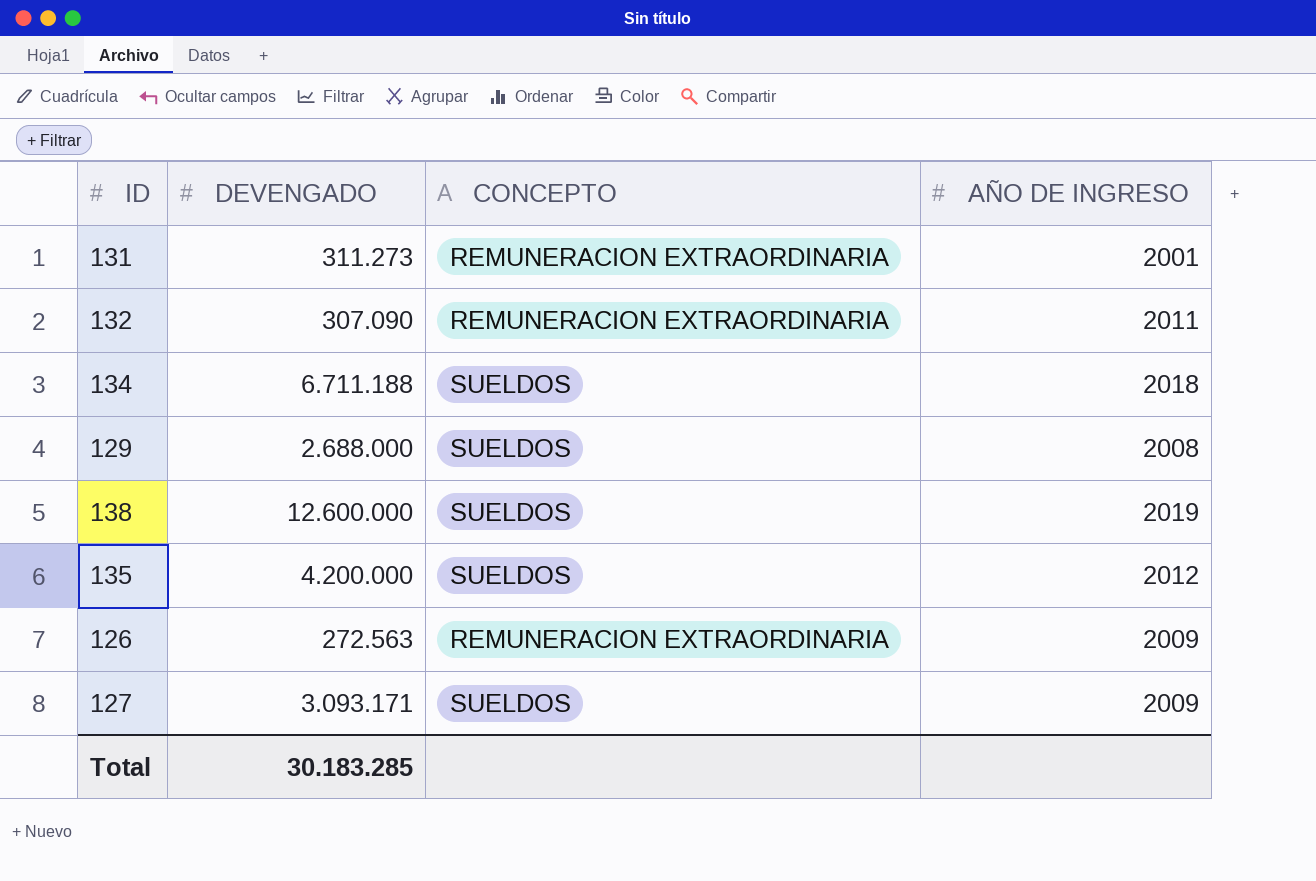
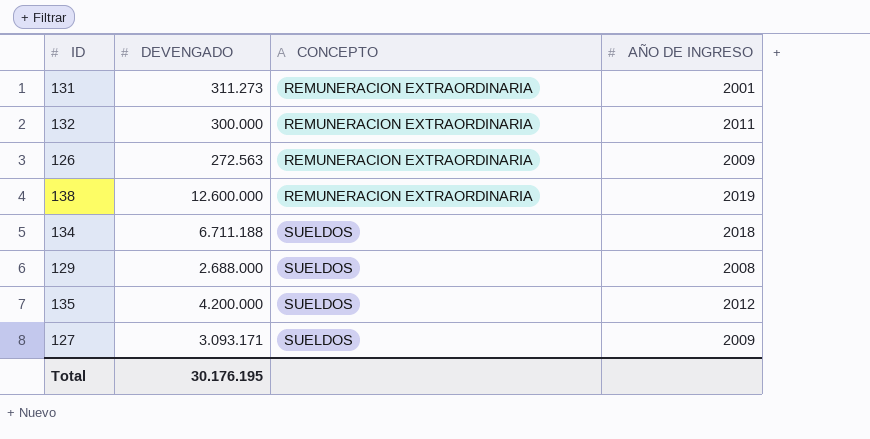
row order: none -> CONCEPTO ascending
132 | DEVENGADO: 307.090 -> 300.000
138 | CONCEPTO: SUELDOS -> REMUNERACION EXTRAORDINARIA
Total | DEVENGADO: 30.183.285 -> 30.176.195

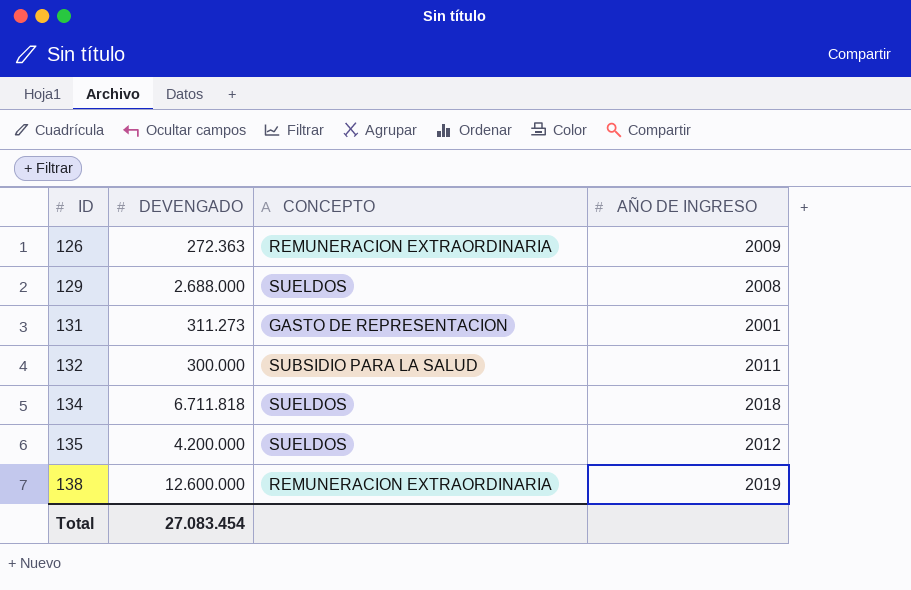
row order: CONCEPTO ascending -> ID ascending
row 127: 3.093.171 | SUELDOS | 2009 -> none
126 | DEVENGADO: 272.563 -> 272.363
131 | CONCEPTO: REMUNERACION EXTRAORDINARIA -> GASTO DE REPRESENTACION
132 | CONCEPTO: REMUNERACION EXTRAORDINARIA -> SUBSIDIO PARA LA SALUD
134 | DEVENGADO: 6.711.188 -> 6.711.818
Total | DEVENGADO: 30.176.195 -> 27.083.454

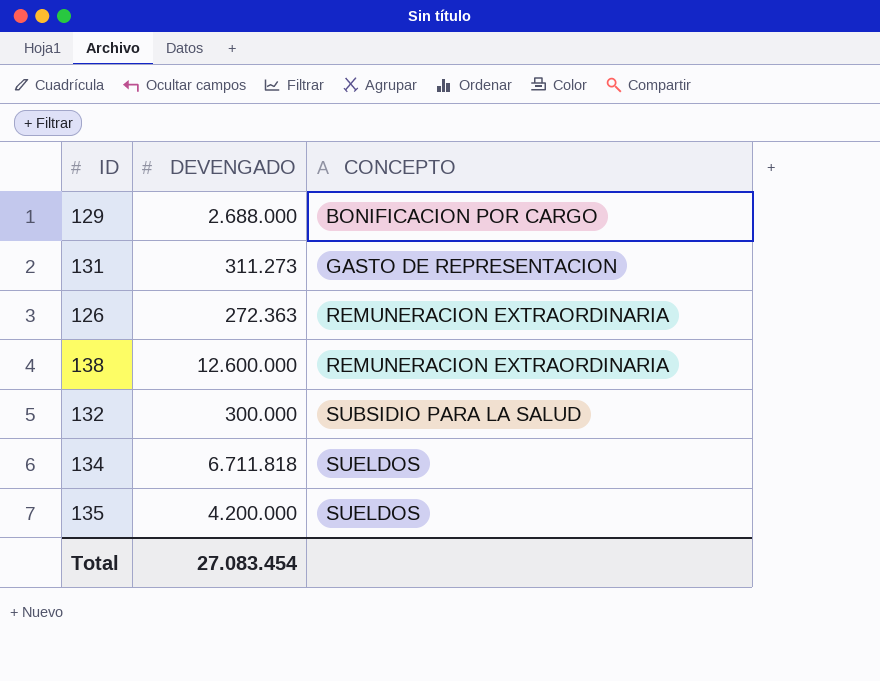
row order: ID ascending -> CONCEPTO ascending
column AÑO DE INGRESO | position: 4 -> none
129 | CONCEPTO: SUELDOS -> BONIFICACION POR CARGO

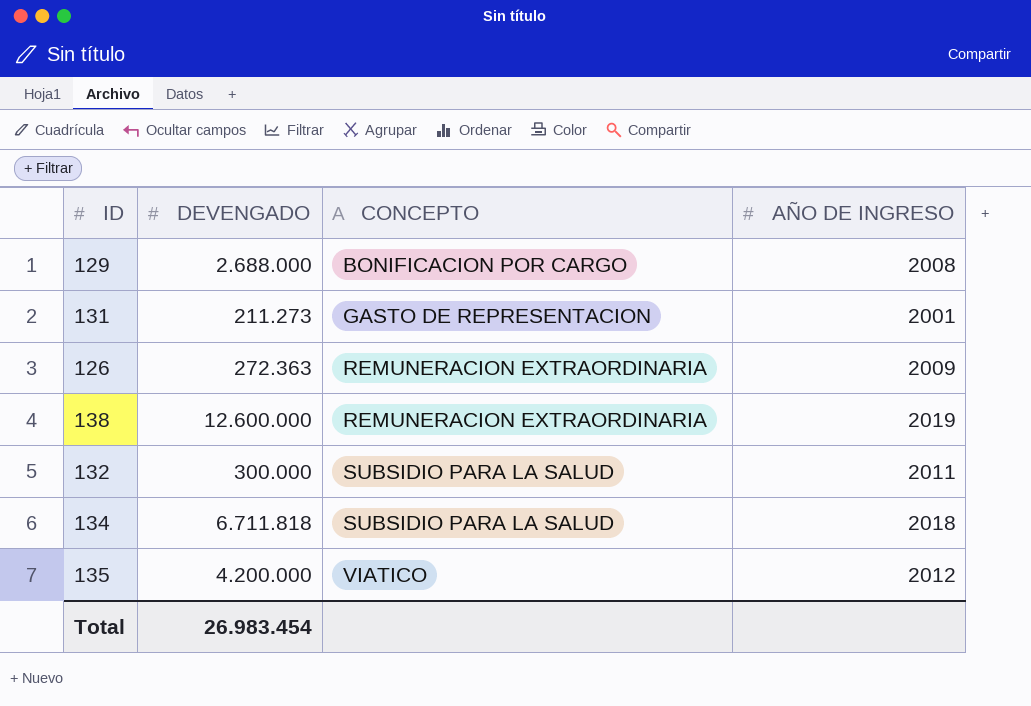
column AÑO DE INGRESO | position: none -> 4
131 | DEVENGADO: 311.273 -> 211.273
134 | CONCEPTO: SUELDOS -> SUBSIDIO PARA LA SALUD
135 | CONCEPTO: SUELDOS -> VIATICO
Total | DEVENGADO: 27.083.454 -> 26.983.454

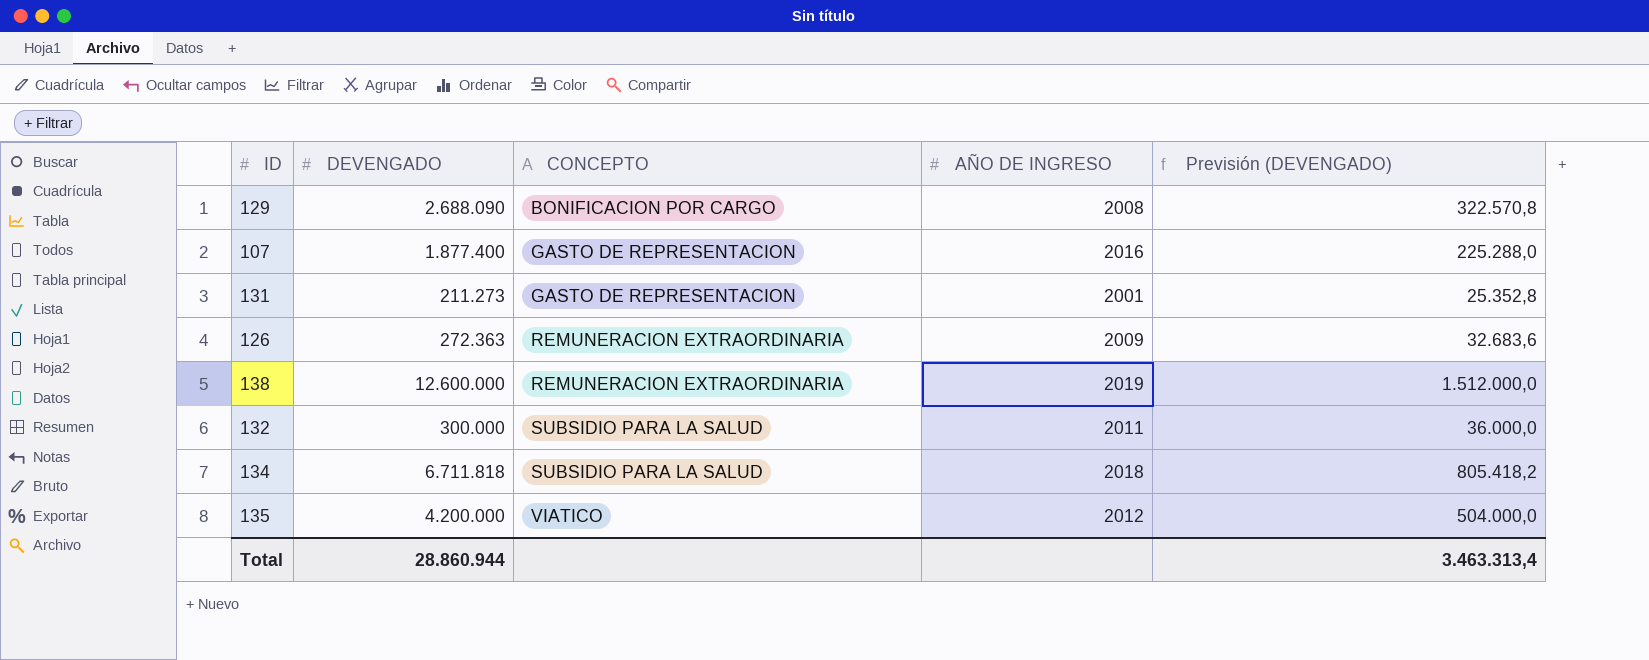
column Previsión (DEVENGADO) | formula: none -> [DEVENGADO] * 0,12
129 | DEVENGADO: 2.688.000 -> 2.688.090
row 107: none -> 1.877.400 | GASTO DE REPRESENTACION | 2016 | 225.288,0
Total | DEVENGADO: 26.983.454 -> 28.860.944

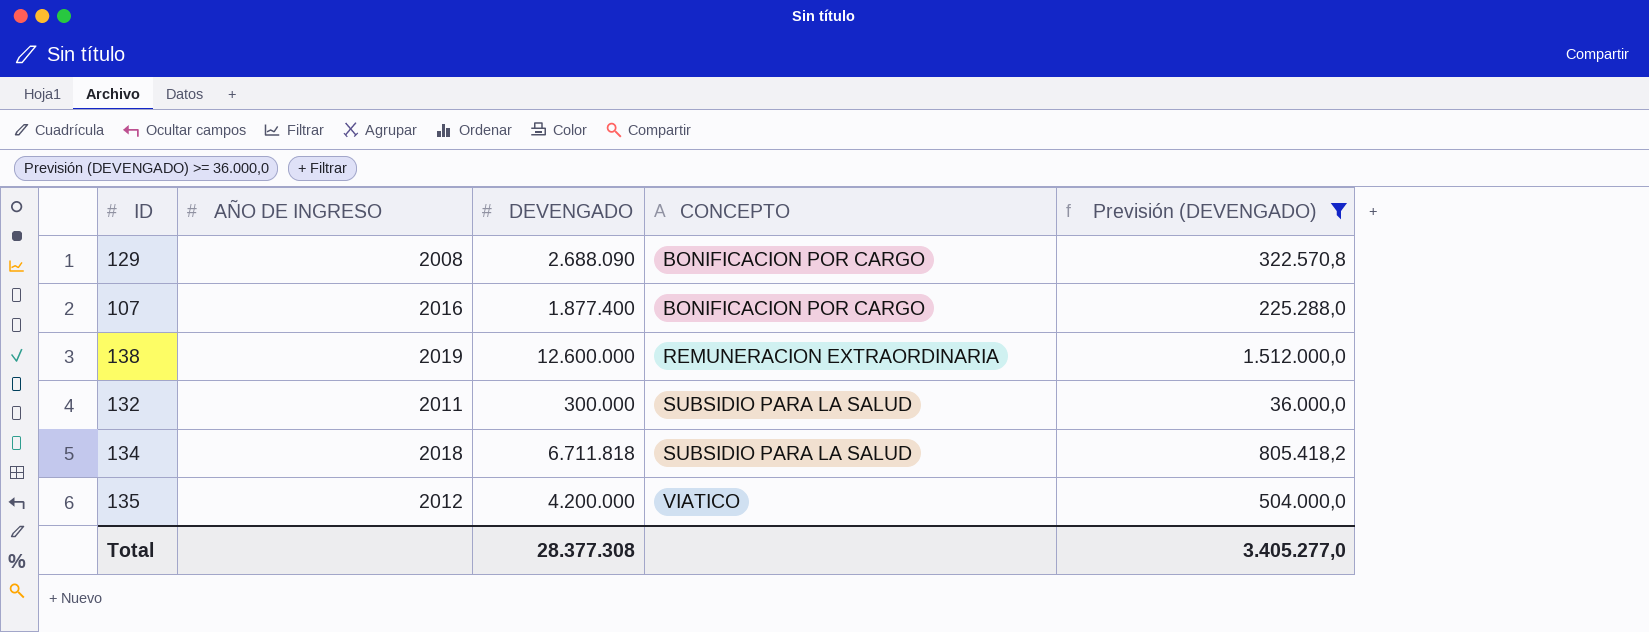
filter: none -> Previsión (DEVENGADO) >= 36.000,0
column AÑO DE INGRESO | position: 4 -> 2
107 | CONCEPTO: GASTO DE REPRESENTACION -> BONIFICACION POR CARGO
Total | DEVENGADO: 28.860.944 -> 28.377.308
Total | Previsión (DEVENGADO): 3.463.313,4 -> 3.405.277,0

